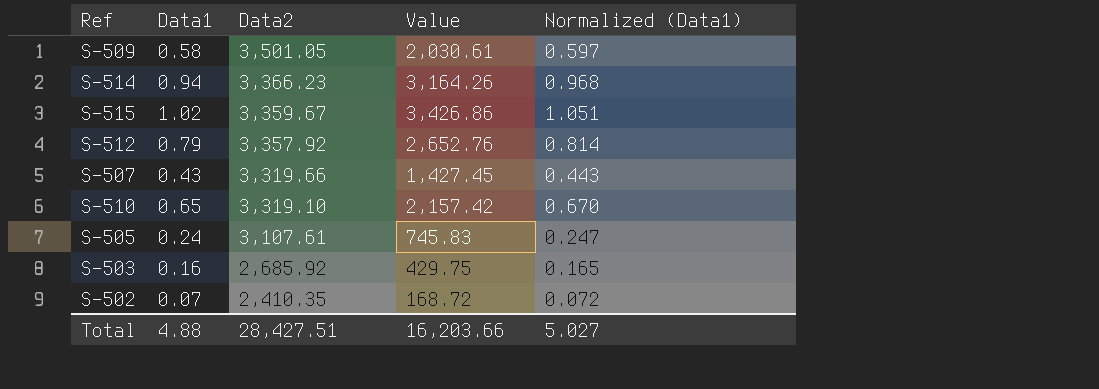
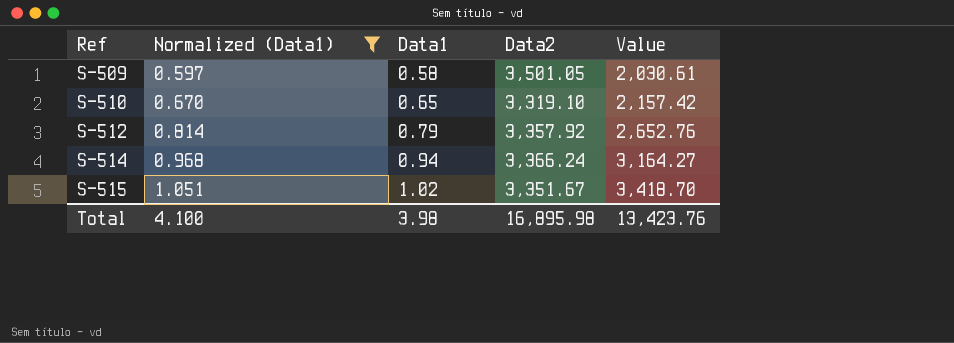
filter: none -> Normalized (Data1) >= 0.597
row order: Data2 descending -> Ref ascending
column Normalized (Data1) | position: 5 -> 2
S-514 | Data2: 3,366.23 -> 3,366.24
S-514 | Value: 3,164.26 -> 3,164.27
S-515 | Data2: 3,359.67 -> 3,351.67
S-515 | Value: 3,426.86 -> 3,418.70
Total | Normalized (Data1): 5.027 -> 4.100
Total | Data1: 4.88 -> 3.98
Total | Data2: 28,427.51 -> 16,895.98
Total | Value: 16,203.66 -> 13,423.76

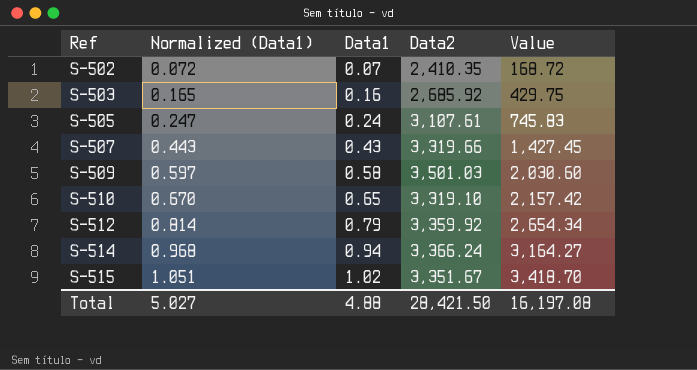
filter: Normalized (Data1) >= 0.597 -> none
S-509 | Data2: 3,501.05 -> 3,501.03
S-509 | Value: 2,030.61 -> 2,030.60
S-512 | Data2: 3,357.92 -> 3,359.92
S-512 | Value: 2,652.76 -> 2,654.34
Total | Normalized (Data1): 4.100 -> 5.027
Total | Data1: 3.98 -> 4.88
Total | Data2: 16,895.98 -> 28,421.50
Total | Value: 13,423.76 -> 16,197.08

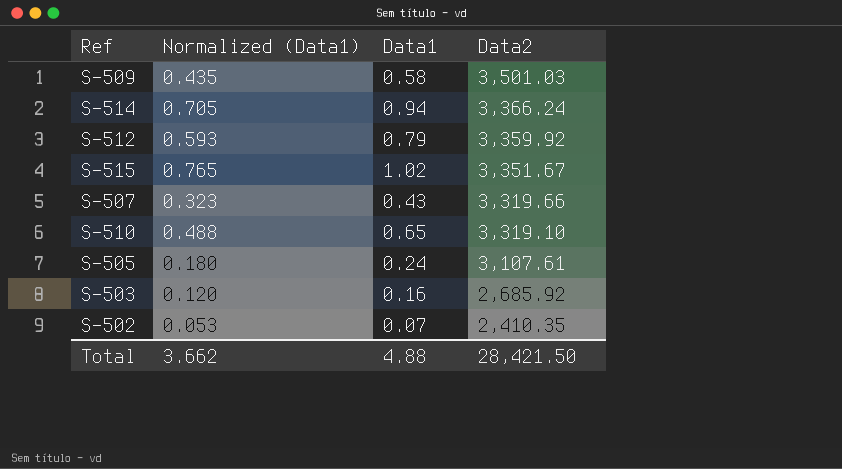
row order: Ref ascending -> Data2 descending
column Value | formula: [Data1] * [Data2] -> none
column Normalized (Data1) | formula: [Data1] * 1.03 -> [Data1] * 0.75
Total | Normalized (Data1): 5.027 -> 3.662

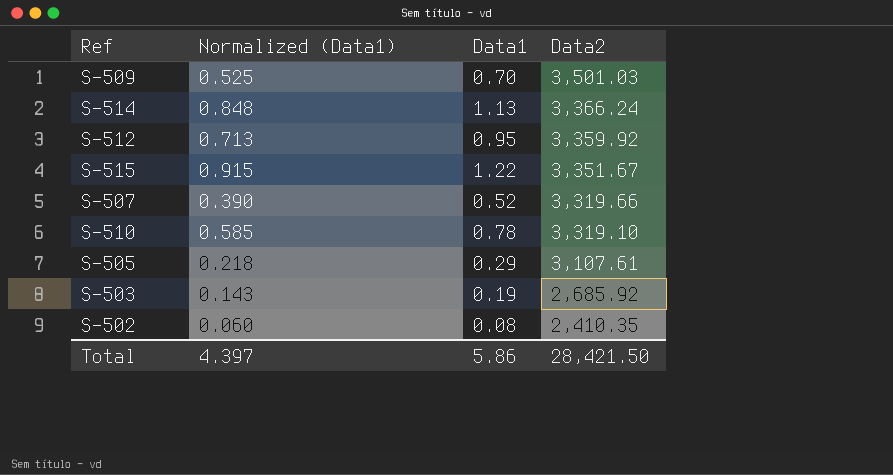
S-509 | Normalized (Data1): 0.435 -> 0.525
S-509 | Data1: 0.58 -> 0.70
S-514 | Normalized (Data1): 0.705 -> 0.848
S-514 | Data1: 0.94 -> 1.13
S-512 | Normalized (Data1): 0.593 -> 0.713
S-512 | Data1: 0.79 -> 0.95
S-515 | Normalized (Data1): 0.765 -> 0.915
S-515 | Data1: 1.02 -> 1.22
S-507 | Normalized (Data1): 0.323 -> 0.390
S-507 | Data1: 0.43 -> 0.52
S-510 | Normalized (Data1): 0.488 -> 0.585
S-510 | Data1: 0.65 -> 0.78
S-505 | Normalized (Data1): 0.180 -> 0.218
S-505 | Data1: 0.24 -> 0.29
S-503 | Normalized (Data1): 0.120 -> 0.143
S-503 | Data1: 0.16 -> 0.19
S-502 | Normalized (Data1): 0.053 -> 0.060
S-502 | Data1: 0.07 -> 0.08
Total | Normalized (Data1): 3.662 -> 4.397
Total | Data1: 4.88 -> 5.86

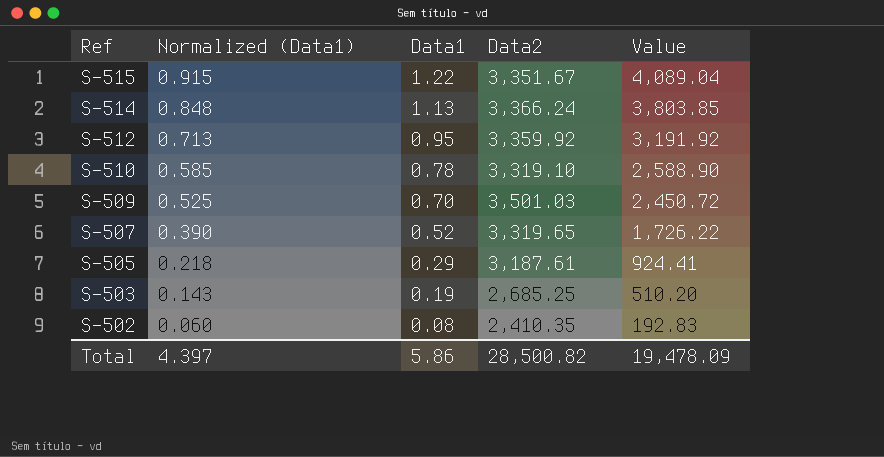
row order: Data2 descending -> Ref descending
column Value | formula: none -> [Data1] * [Data2]
S-507 | Data2: 3,319.66 -> 3,319.65
S-505 | Data2: 3,107.61 -> 3,187.61
S-503 | Data2: 2,685.92 -> 2,685.25
Total | Data2: 28,421.50 -> 28,500.82

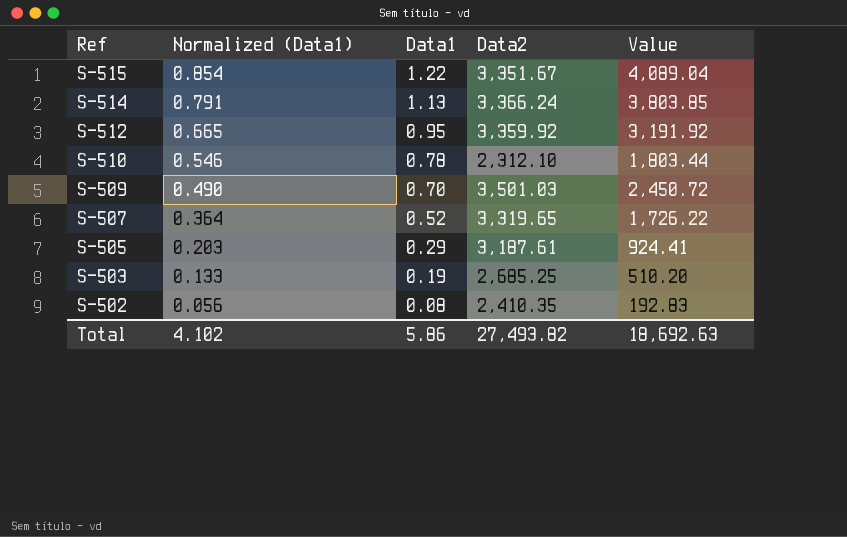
column Normalized (Data1) | formula: [Data1] * 0.75 -> [Data1] * 0.7
S-510 | Data2: 3,319.10 -> 2,312.10
S-510 | Value: 2,588.90 -> 1,803.44
Total | Normalized (Data1): 4.397 -> 4.102
Total | Data2: 28,500.82 -> 27,493.82
Total | Value: 19,478.09 -> 18,692.63

